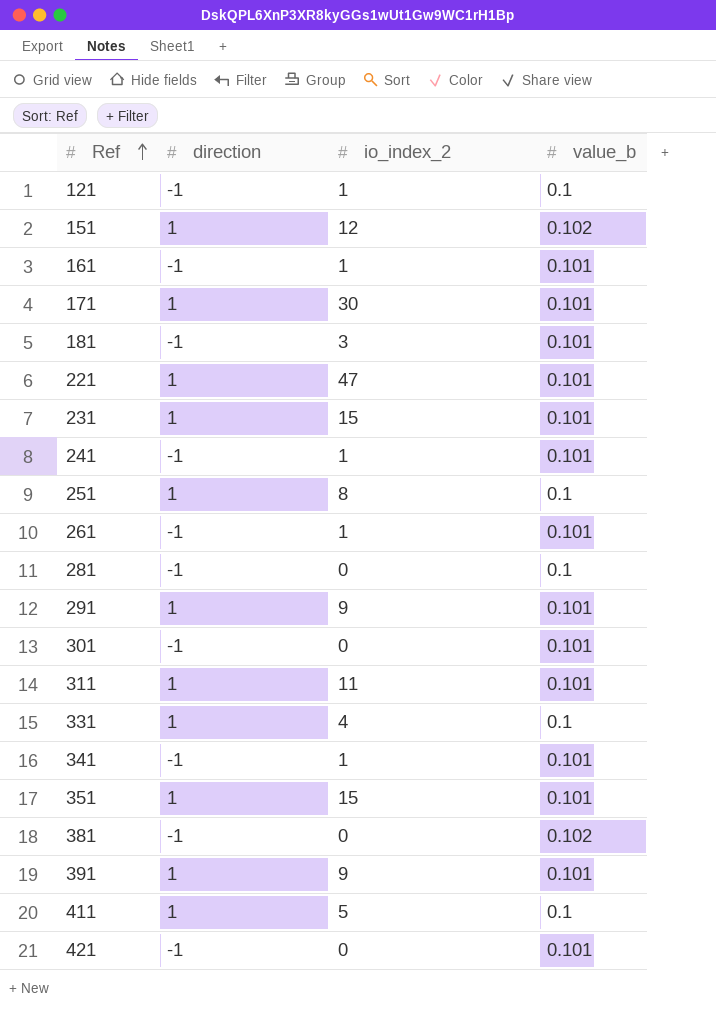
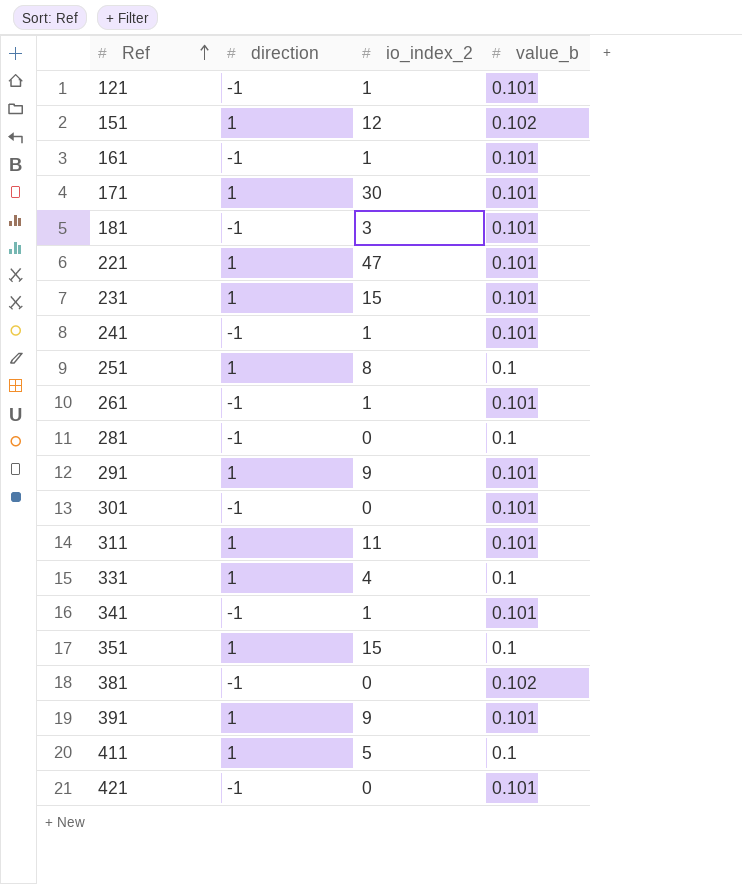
121 | value_b: 0.1 -> 0.101
351 | value_b: 0.101 -> 0.1

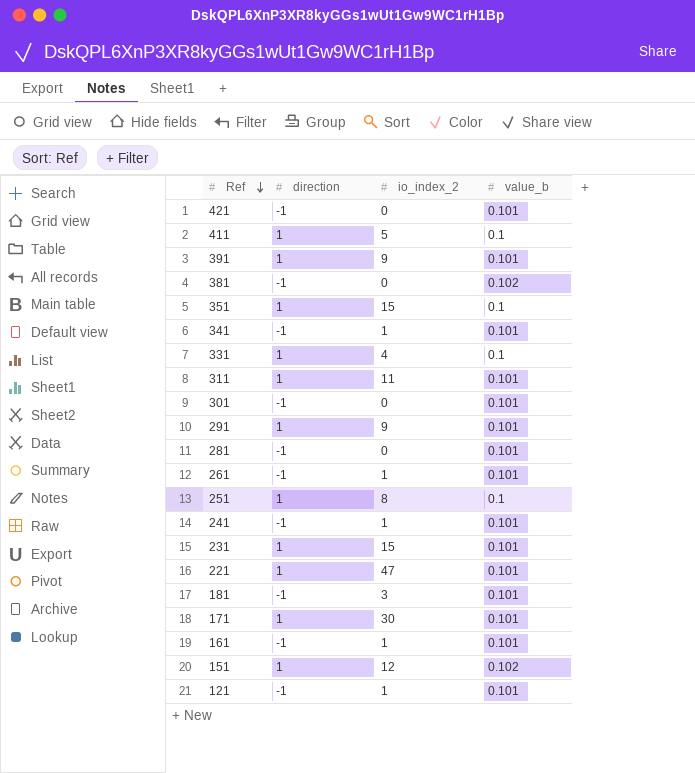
row order: Ref ascending -> Ref descending
281 | value_b: 0.1 -> 0.101

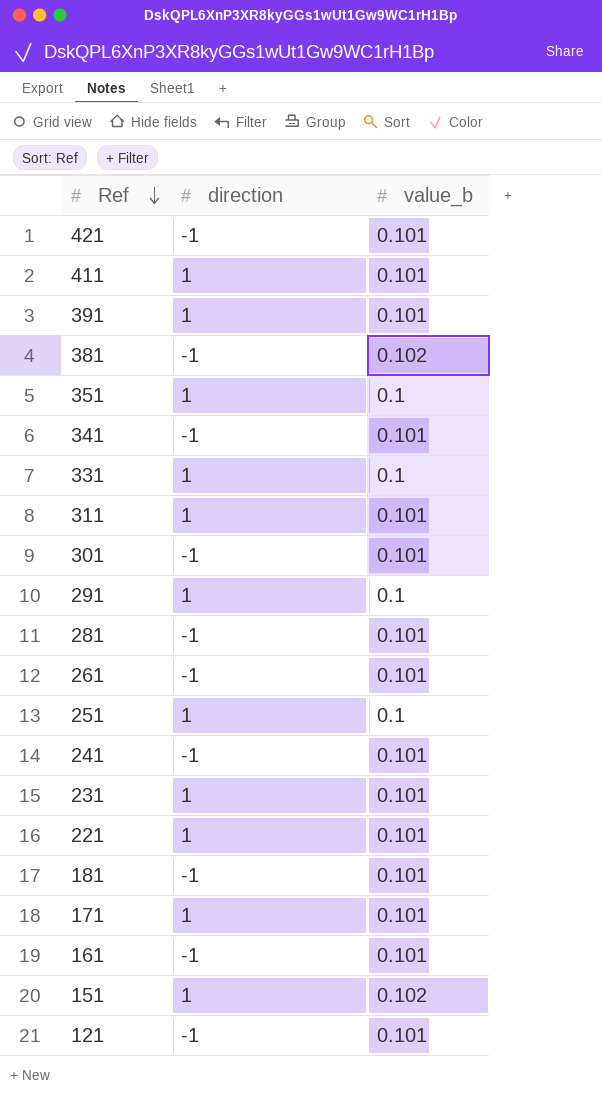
column io_index_2 | position: 3 -> none
411 | value_b: 0.1 -> 0.101
291 | value_b: 0.101 -> 0.1

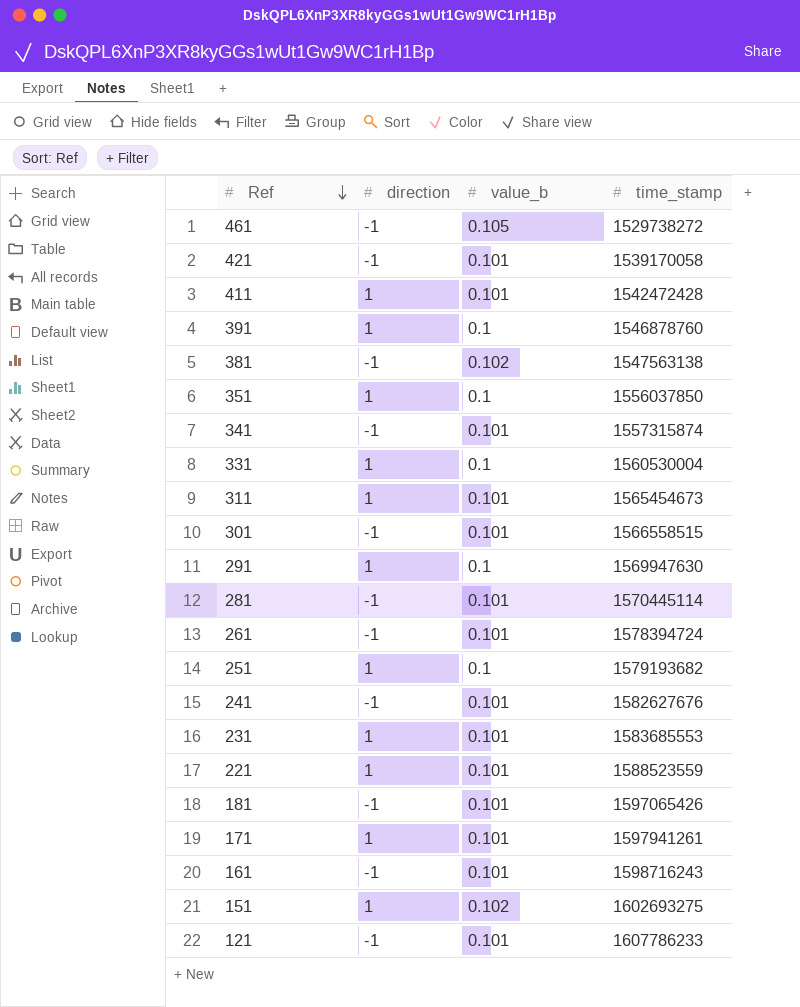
column time_stamp | position: none -> 4
row 461: none -> -1 | 0.105 | 1529738272
391 | value_b: 0.101 -> 0.1

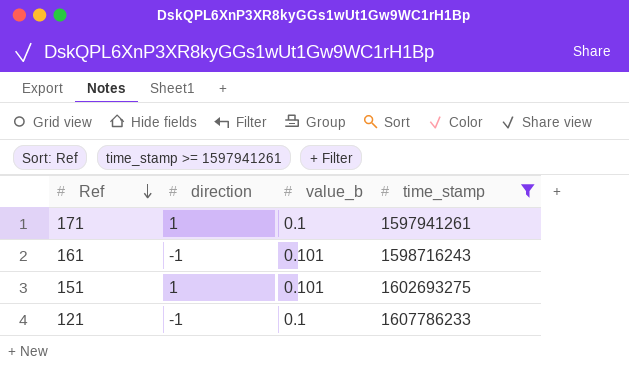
filter: none -> time_stamp >= 1597941261
171 | value_b: 0.101 -> 0.1
151 | value_b: 0.102 -> 0.101
121 | value_b: 0.101 -> 0.1

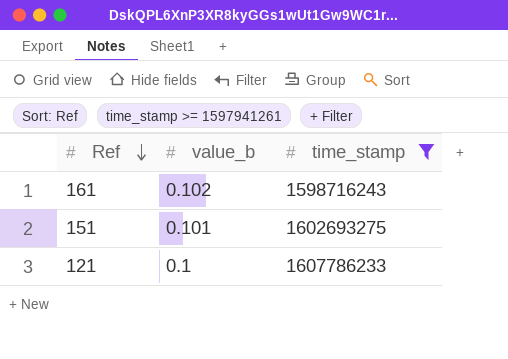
column direction | position: 2 -> none
row 171: 1 | 0.1 | 1597941261 -> none
161 | value_b: 0.101 -> 0.102

